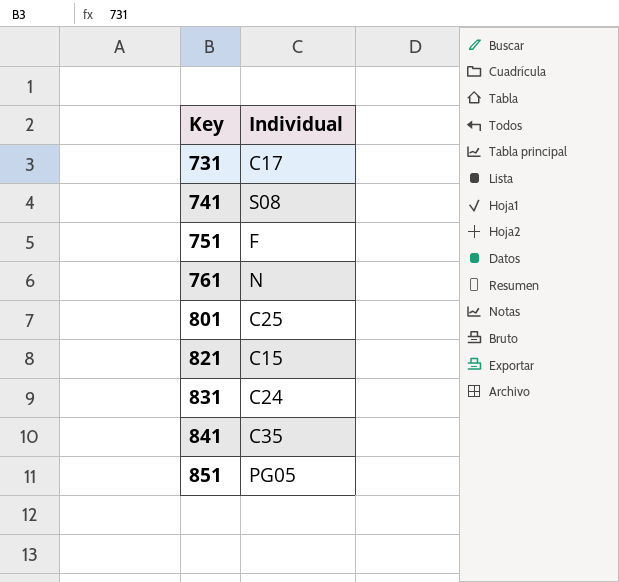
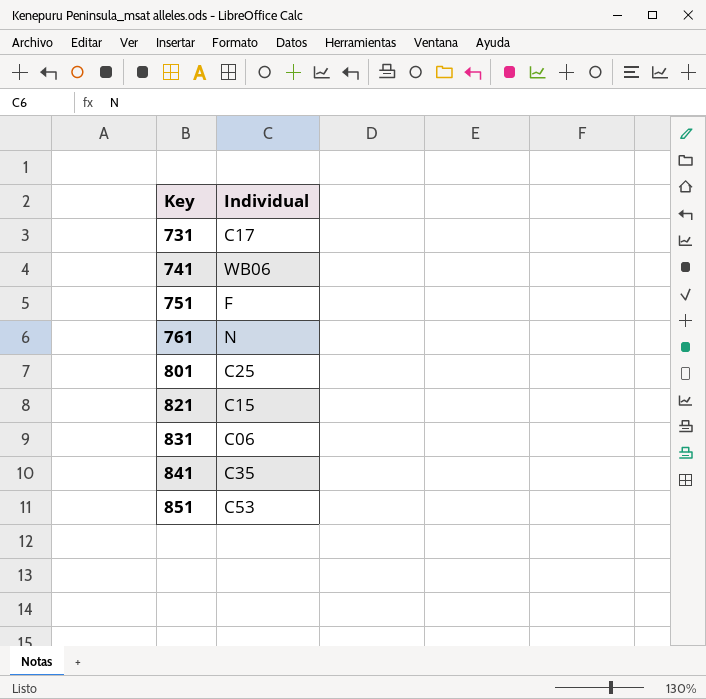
741 | Individual: S08 -> WB06
831 | Individual: C24 -> C06
851 | Individual: PG05 -> C53

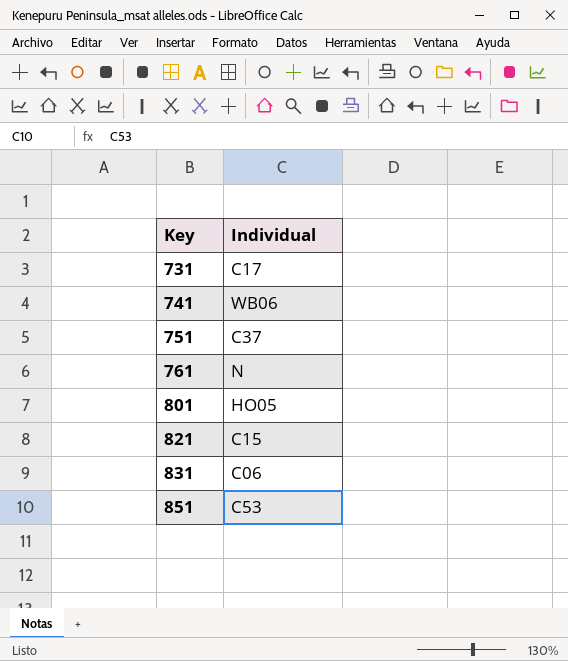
row 841: C35 -> none
751 | Individual: F -> C37
801 | Individual: C25 -> HO05

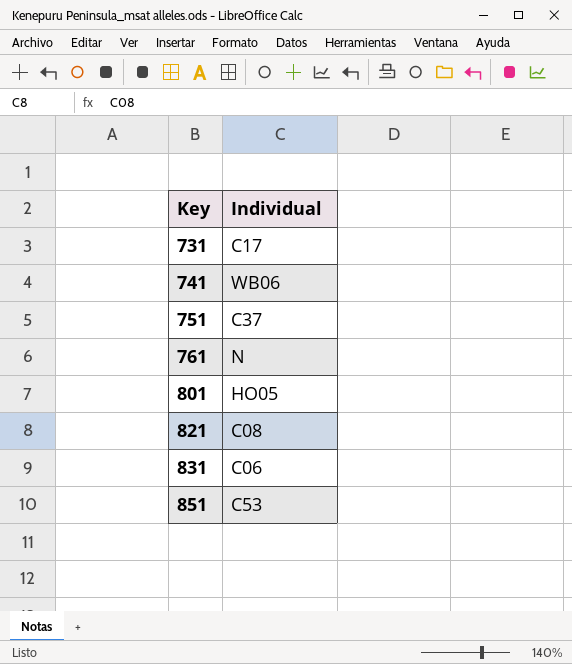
821 | Individual: C15 -> C08

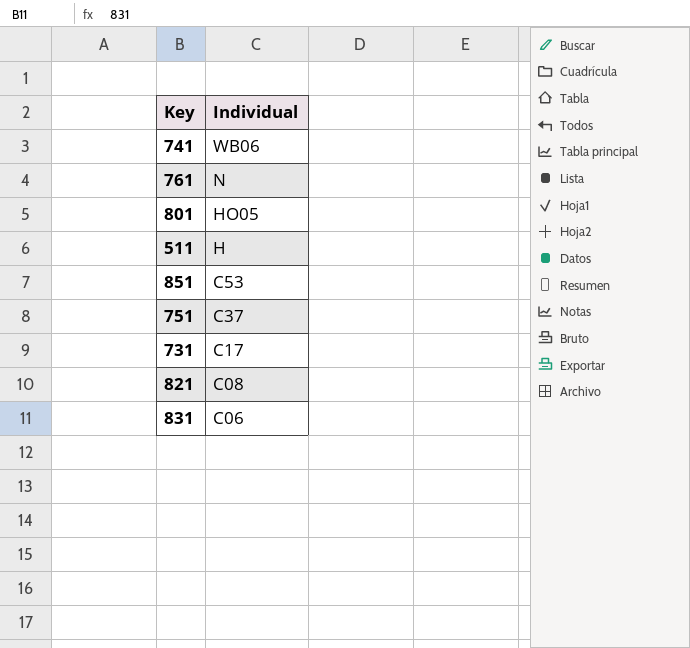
row order: Key ascending -> Individual descending
row 511: none -> H

